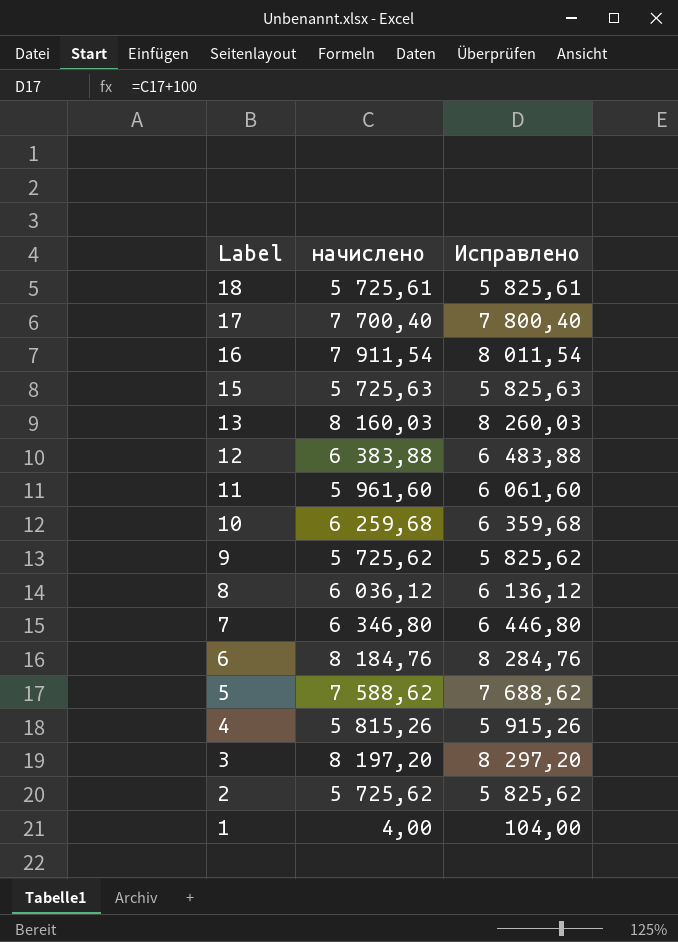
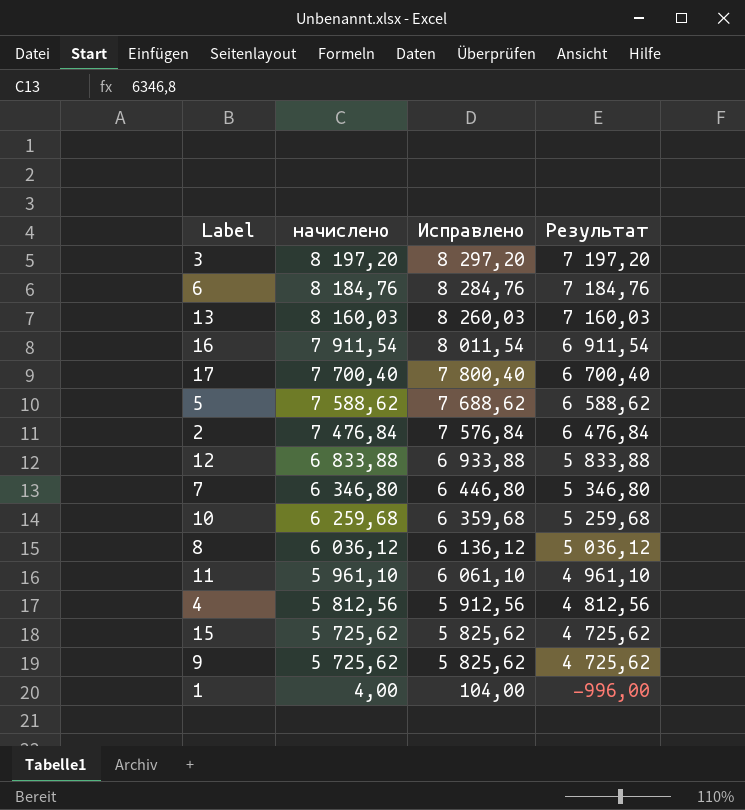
row order: Label descending -> начислено descending
column Результат | formula: none -> [начислено] - 1000
row 18: 5 725,61 | 5 825,61 -> none
2 | начислено: 5 725,62 -> 7 476,84
2 | Исправлено: 5 825,62 -> 7 576,84
12 | начислено: 6 383,88 -> 6 833,88
12 | Исправлено: 6 483,88 -> 6 933,88
11 | начислено: 5 961,60 -> 5 961,10
11 | Исправлено: 6 061,60 -> 6 061,10
4 | начислено: 5 815,26 -> 5 812,56
4 | Исправлено: 5 915,26 -> 5 912,56
15 | начислено: 5 725,63 -> 5 725,62
15 | Исправлено: 5 825,63 -> 5 825,62

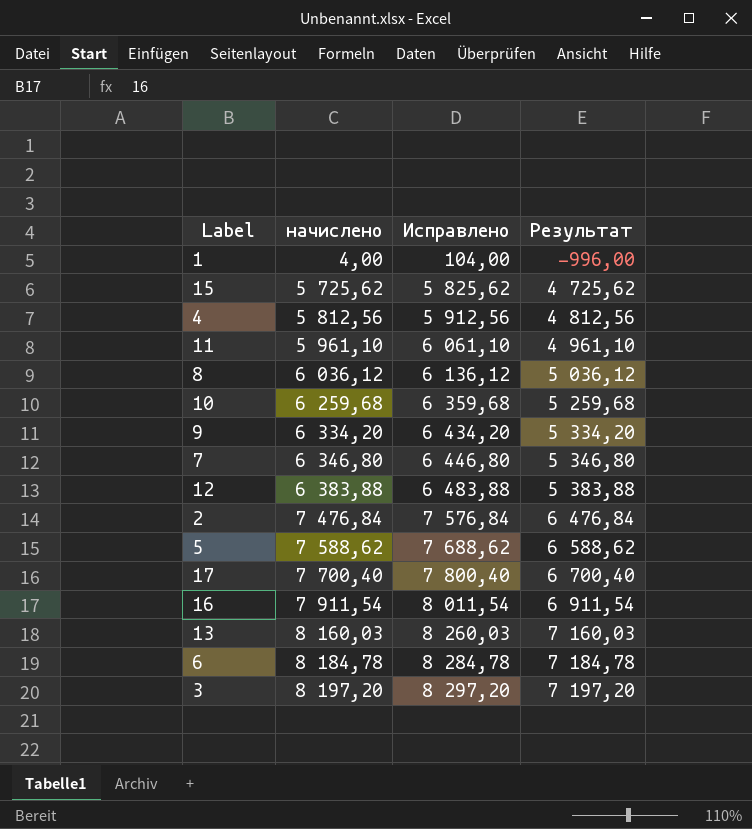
row order: начислено descending -> начислено ascending
9 | начислено: 5 725,62 -> 6 334,20
9 | Исправлено: 5 825,62 -> 6 434,20
9 | Результат: 4 725,62 -> 5 334,20
12 | начислено: 6 833,88 -> 6 383,88
12 | Исправлено: 6 933,88 -> 6 483,88
12 | Результат: 5 833,88 -> 5 383,88
6 | начислено: 8 184,76 -> 8 184,78
6 | Исправлено: 8 284,76 -> 8 284,78
6 | Результат: 7 184,76 -> 7 184,78

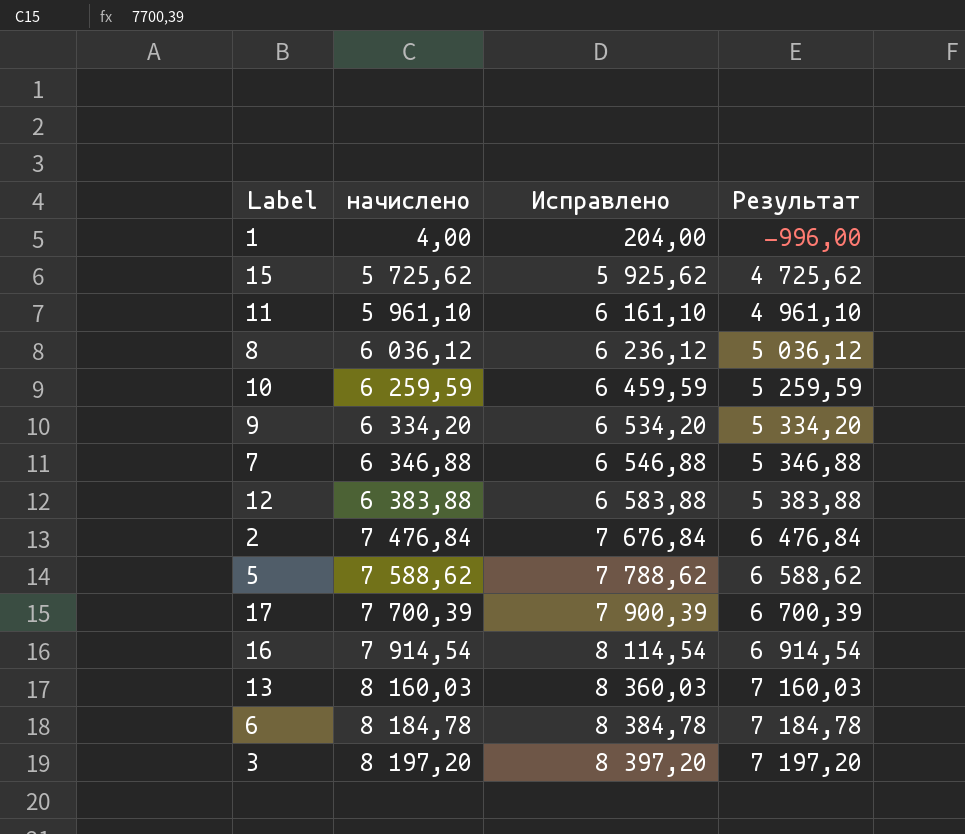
column Исправлено | formula: [начислено] + 100 -> [начислено] + 200
row 4: 5 812,56 | 5 912,56 | 4 812,56 -> none
10 | начислено: 6 259,68 -> 6 259,59
10 | Результат: 5 259,68 -> 5 259,59
7 | начислено: 6 346,80 -> 6 346,88
7 | Результат: 5 346,80 -> 5 346,88
17 | начислено: 7 700,40 -> 7 700,39
17 | Результат: 6 700,40 -> 6 700,39
16 | начислено: 7 911,54 -> 7 914,54
16 | Результат: 6 911,54 -> 6 914,54

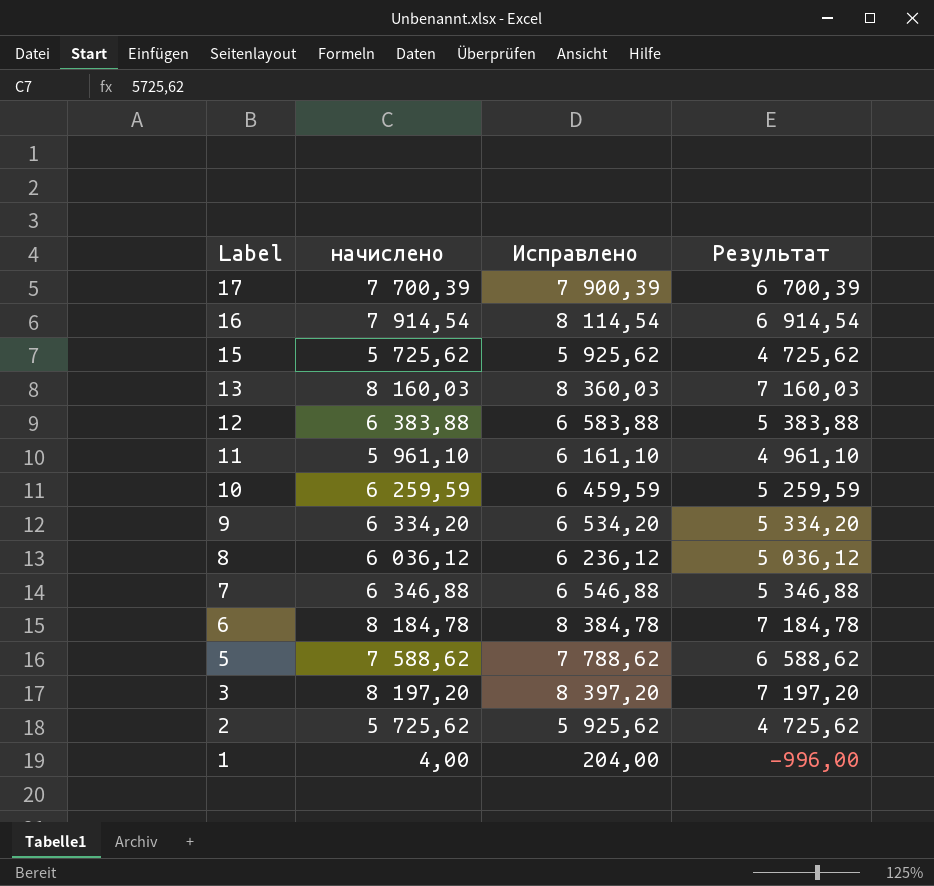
row order: начислено ascending -> Label descending
2 | начислено: 7 476,84 -> 5 725,62
2 | Исправлено: 7 676,84 -> 5 925,62
2 | Результат: 6 476,84 -> 4 725,62

